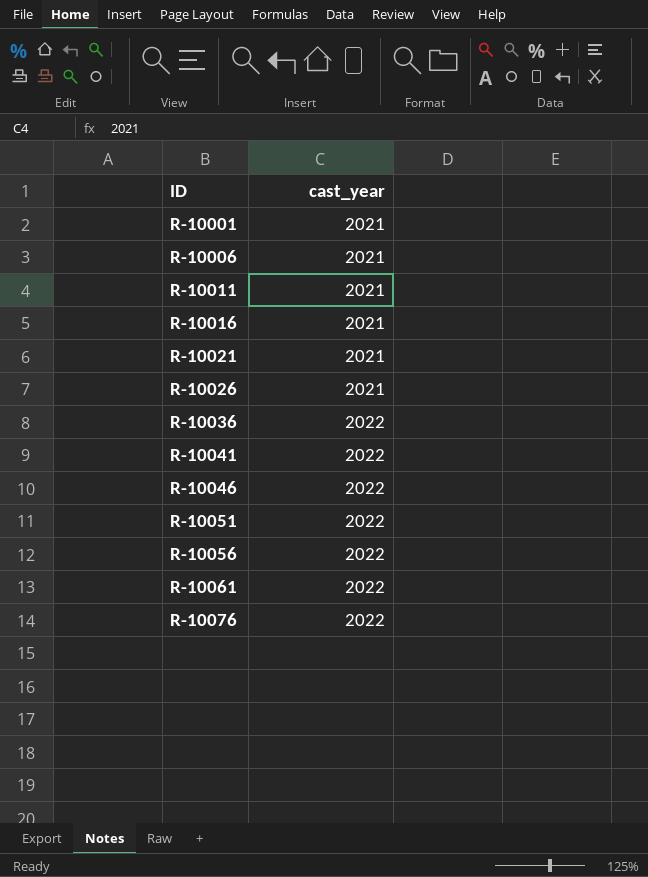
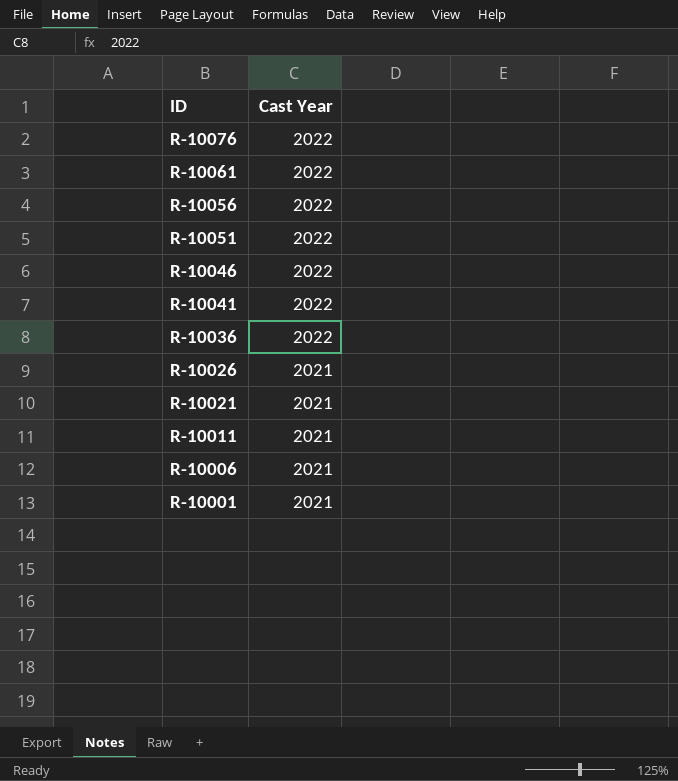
row order: ID ascending -> ID descending
column name: cast_year -> Cast Year
row R-10016: 2021 -> none

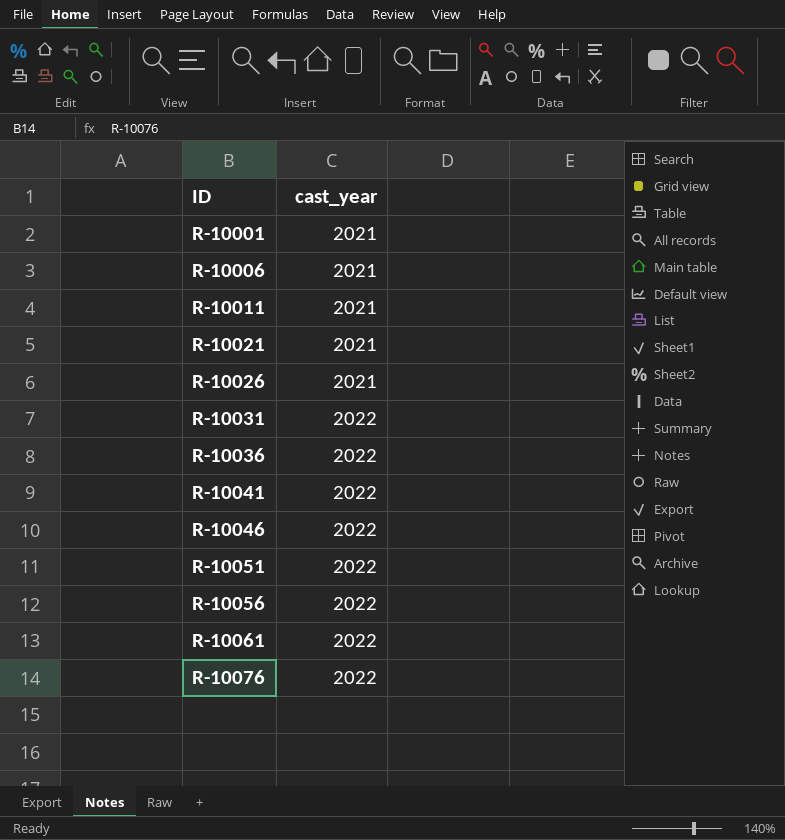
row order: ID descending -> ID ascending
column name: Cast Year -> cast_year
row R-10031: none -> 2022

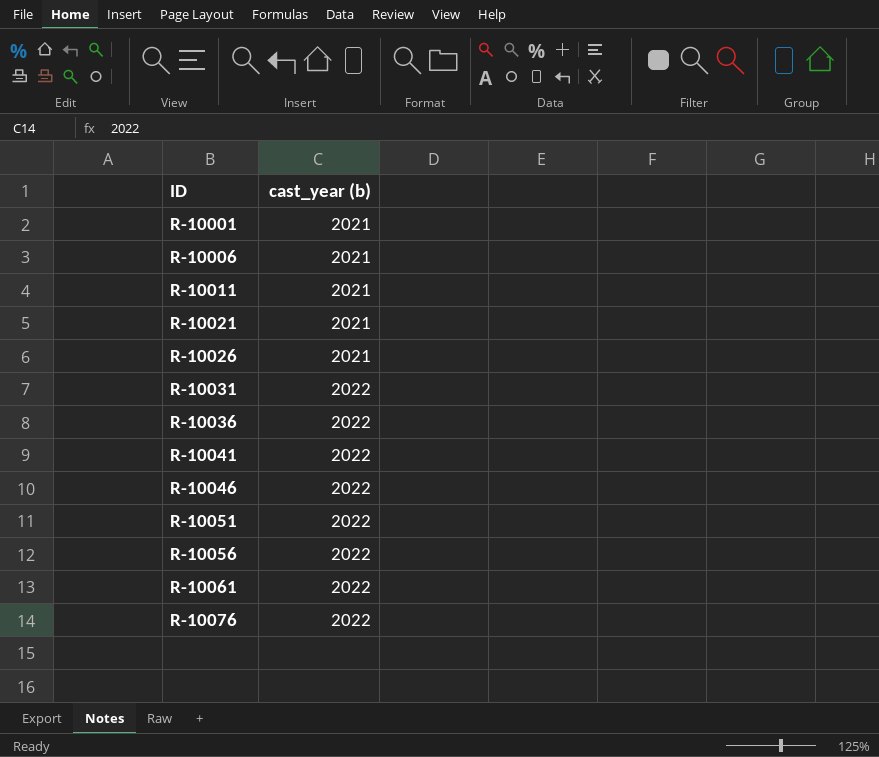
column name: cast_year -> cast_year (b)

